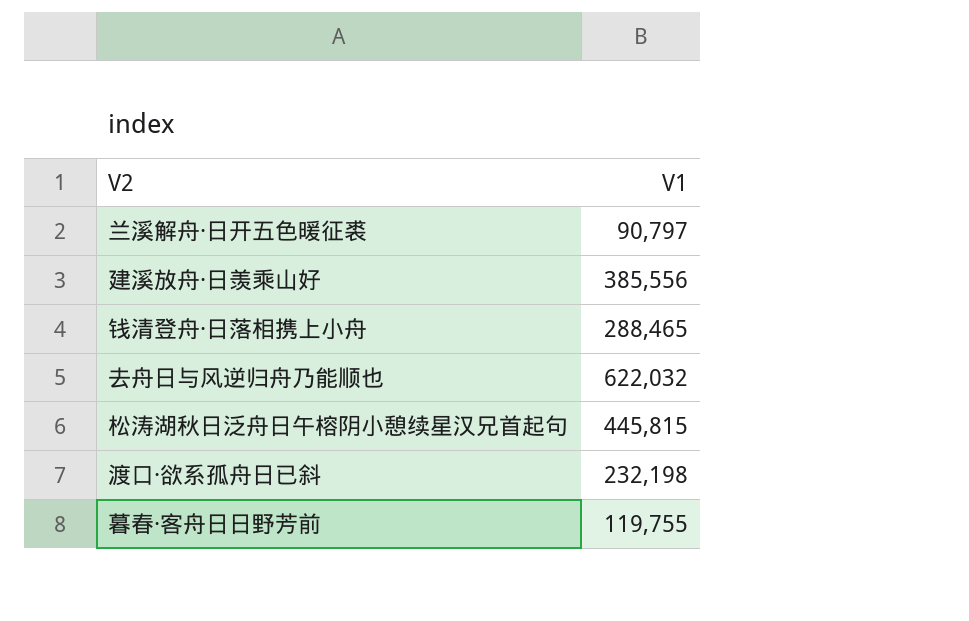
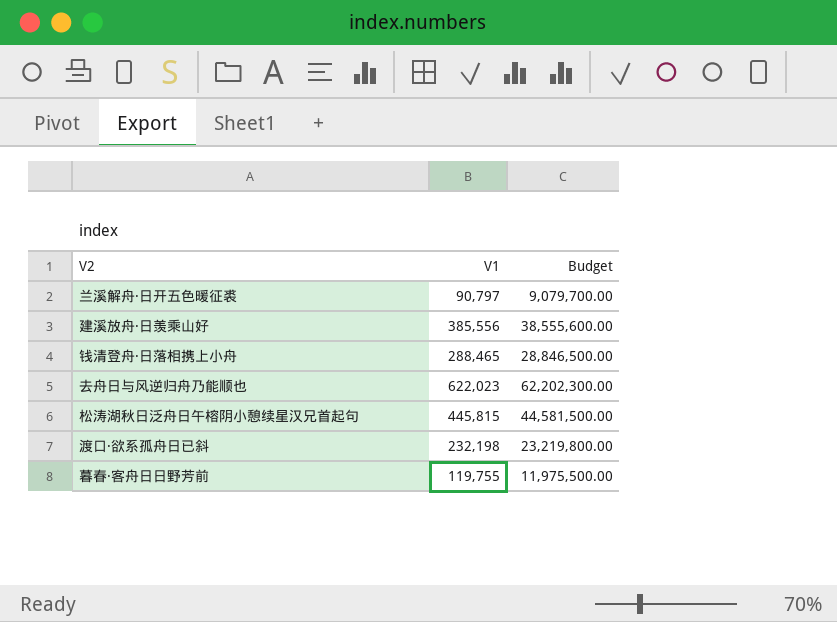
column Budget | formula: none -> [V1] * 100
去舟日与风逆归舟乃能顺也 | V1: 622,032 -> 622,023

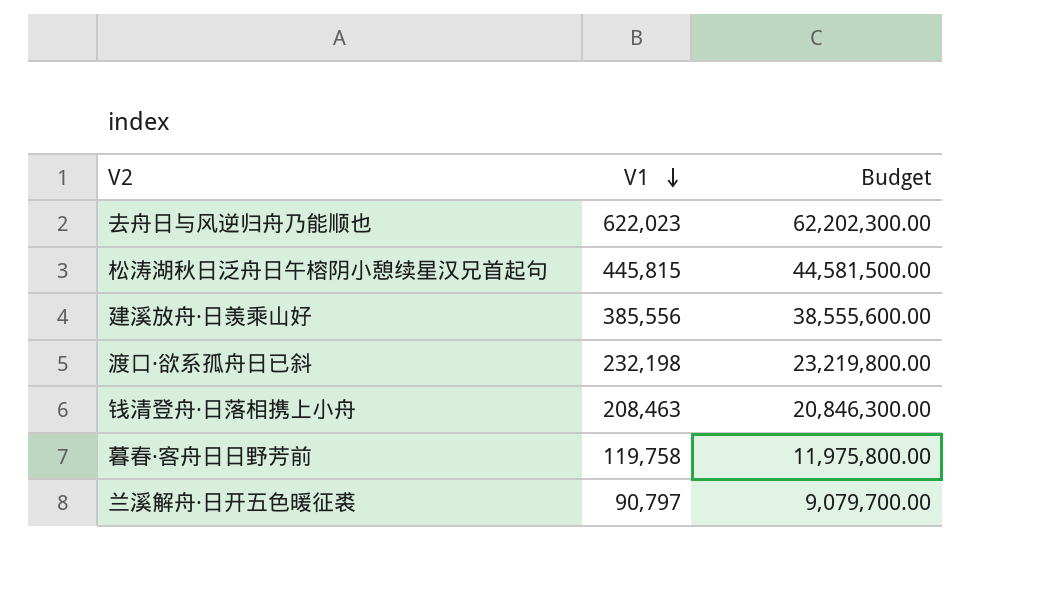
row order: none -> V1 descending
钱清登舟·日落相携上小舟 | V1: 288,465 -> 208,463
钱清登舟·日落相携上小舟 | Budget: 28,846,500.00 -> 20,846,300.00
暮春·客舟日日野芳前 | V1: 119,755 -> 119,758
暮春·客舟日日野芳前 | Budget: 11,975,500.00 -> 11,975,800.00

